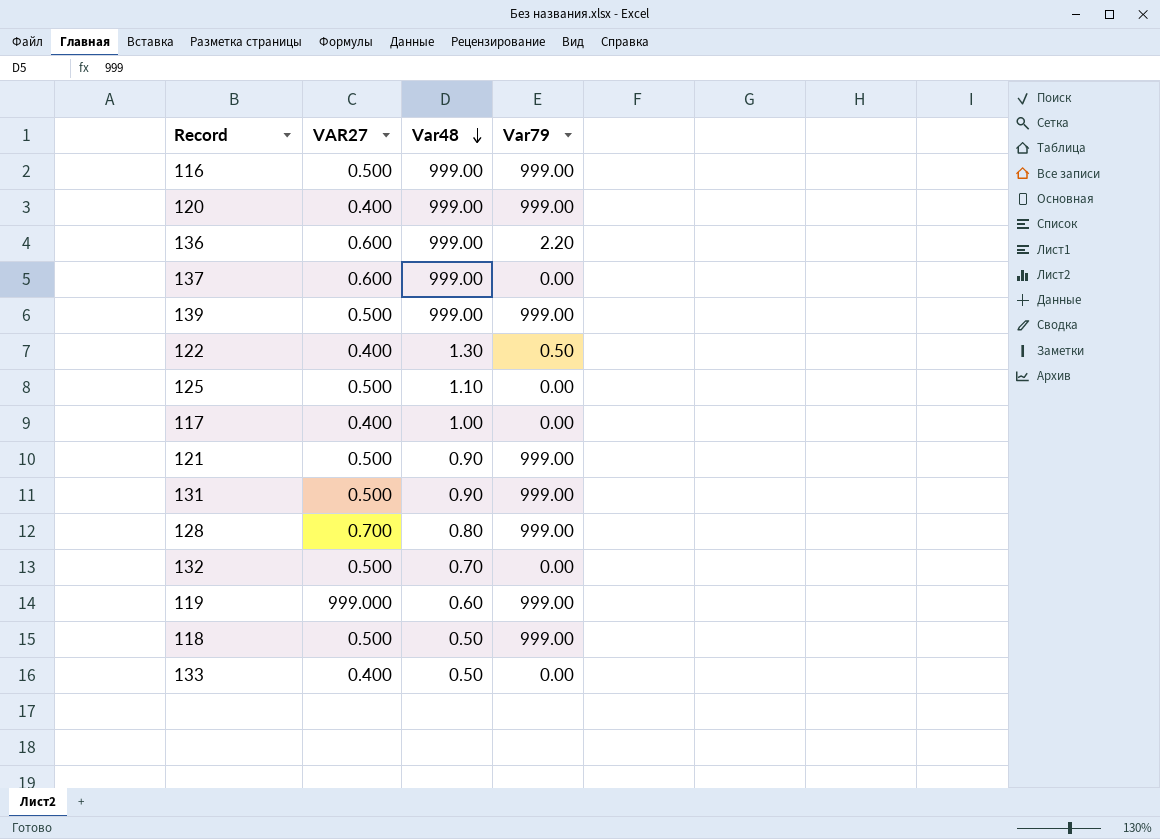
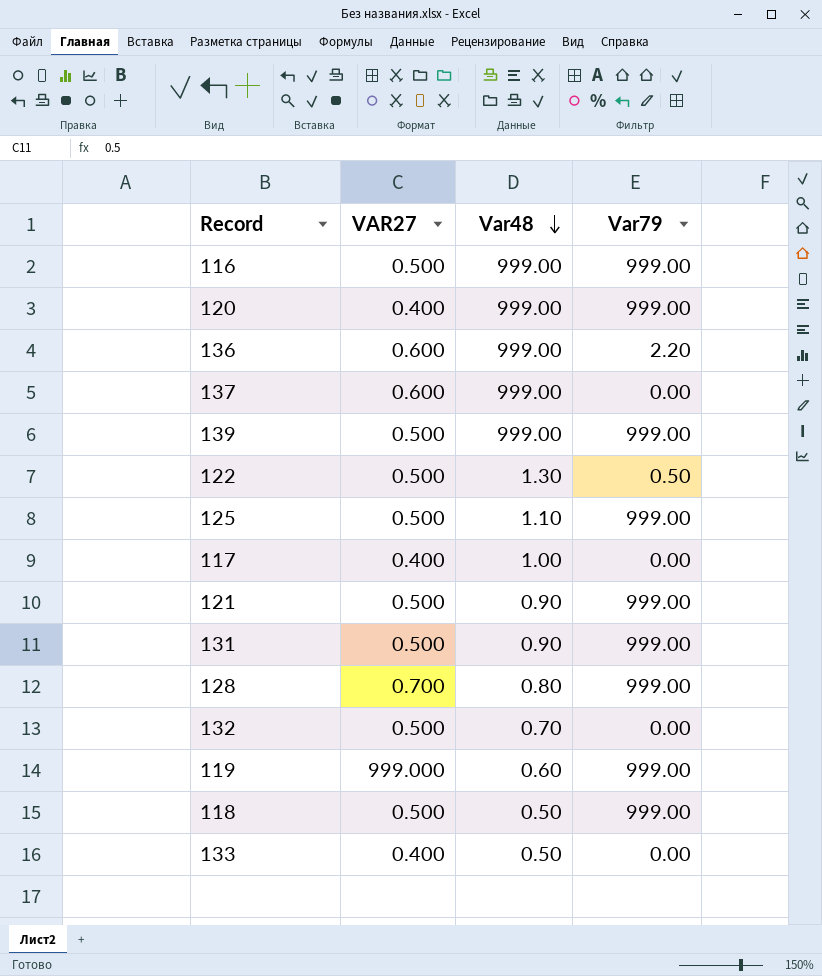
122 | VAR27: 0.400 -> 0.500
125 | Var79: 0.00 -> 999.00

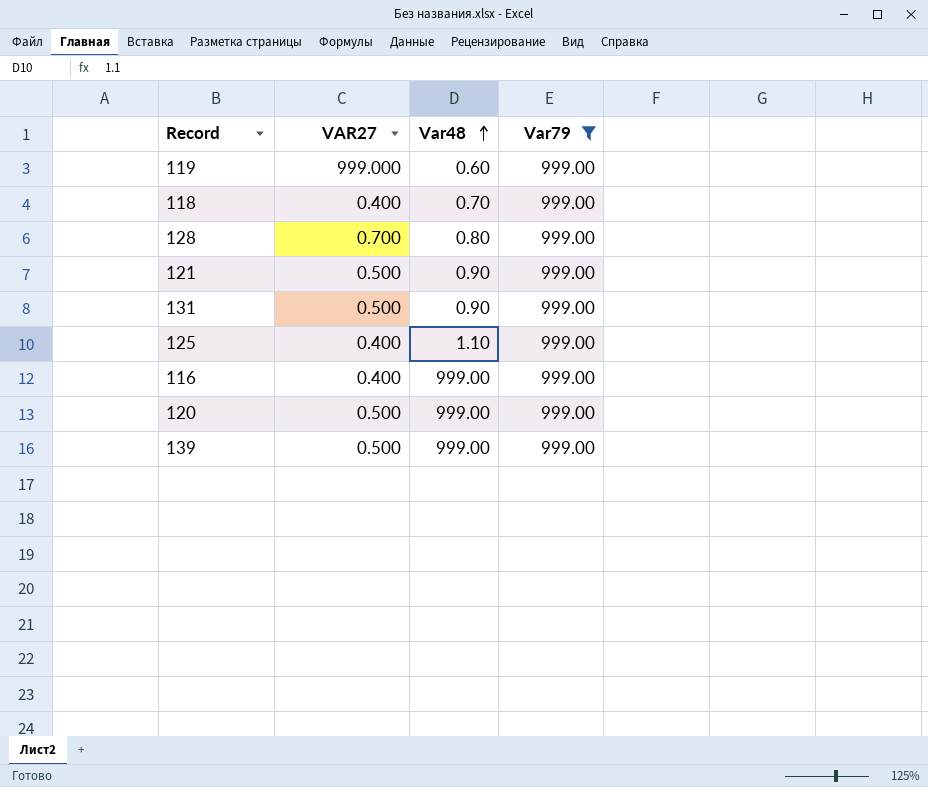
filter: none -> Var79 = 999.00
row order: Var48 descending -> Var48 ascending
118 | VAR27: 0.500 -> 0.400
118 | Var48: 0.50 -> 0.70
125 | VAR27: 0.500 -> 0.400
116 | VAR27: 0.500 -> 0.400
120 | VAR27: 0.400 -> 0.500

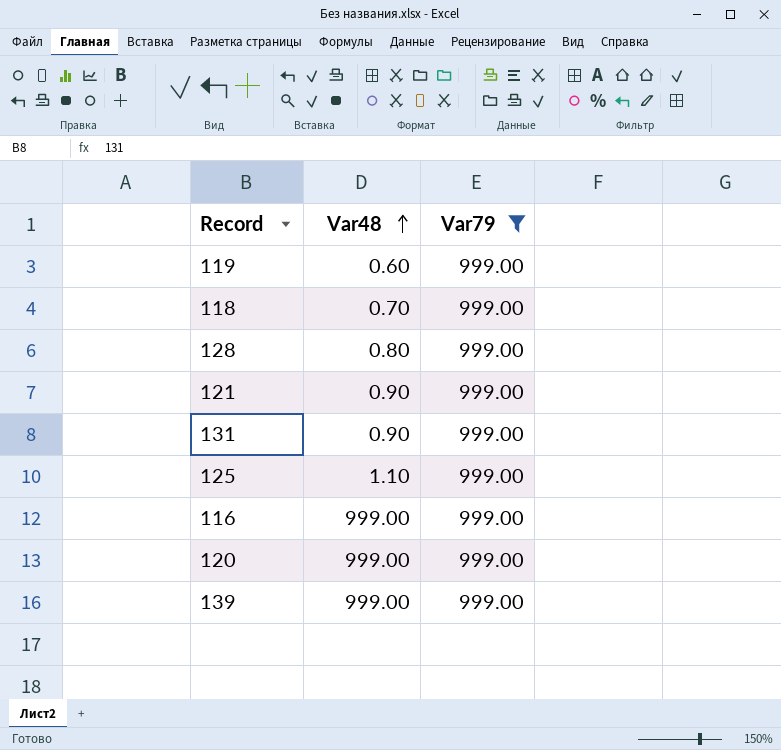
column VAR27 | position: 2 -> none

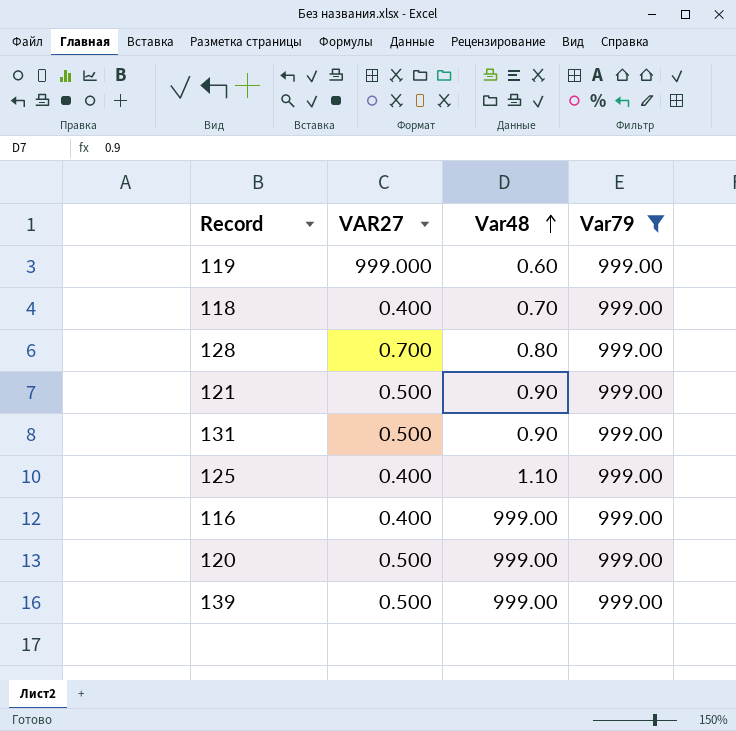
column VAR27 | position: none -> 2

